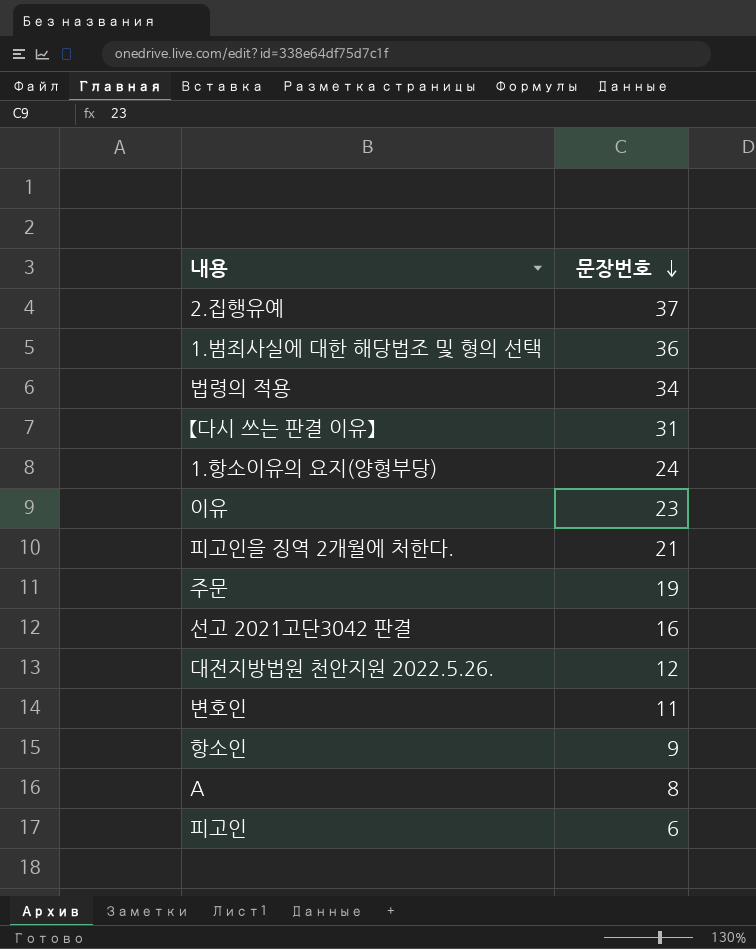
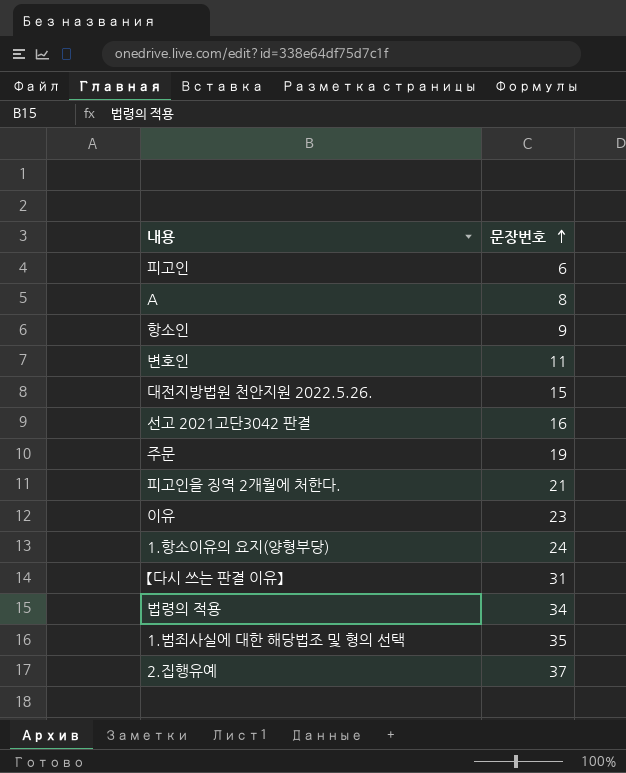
row order: 문장번호 descending -> 문장번호 ascending
대전지방법원 천안지원 2022.5.26. | 문장번호: 12 -> 15
1.범죄사실에 대한 해당법조 및 형의 선택 | 문장번호: 36 -> 35

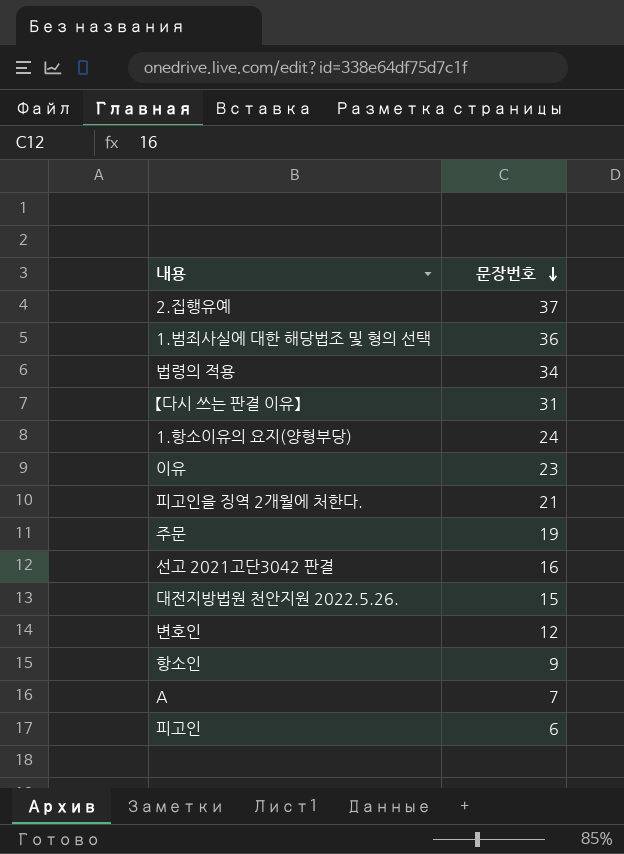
row order: 문장번호 ascending -> 문장번호 descending
1.범죄사실에 대한 해당법조 및 형의 선택 | 문장번호: 35 -> 36
변호인 | 문장번호: 11 -> 12
A | 문장번호: 8 -> 7

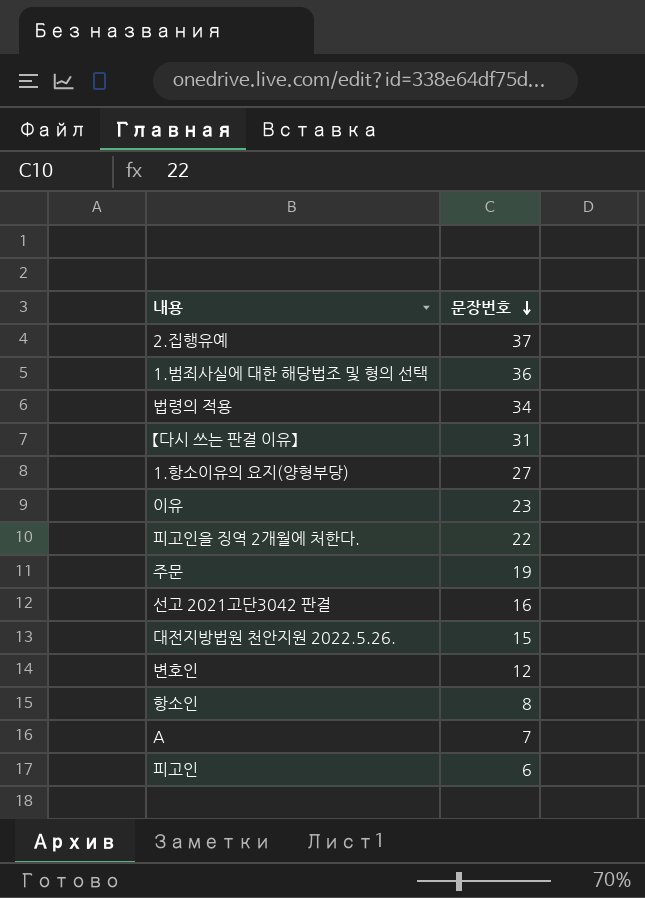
1.항소이유의 요지(양형부당) | 문장번호: 24 -> 27
피고인을 징역 2개월에 처한다. | 문장번호: 21 -> 22
항소인 | 문장번호: 9 -> 8

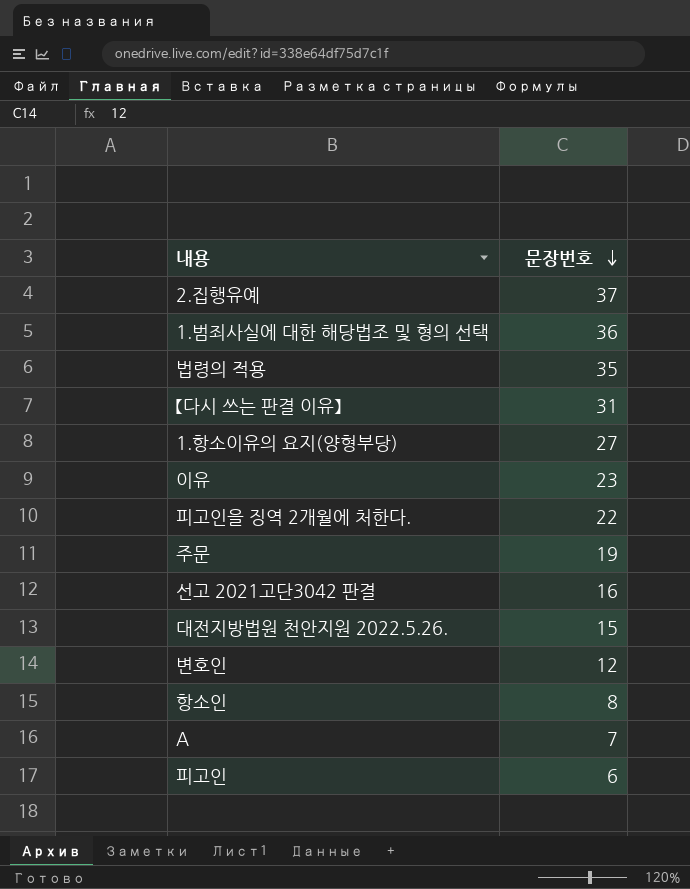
법령의 적용 | 문장번호: 34 -> 35

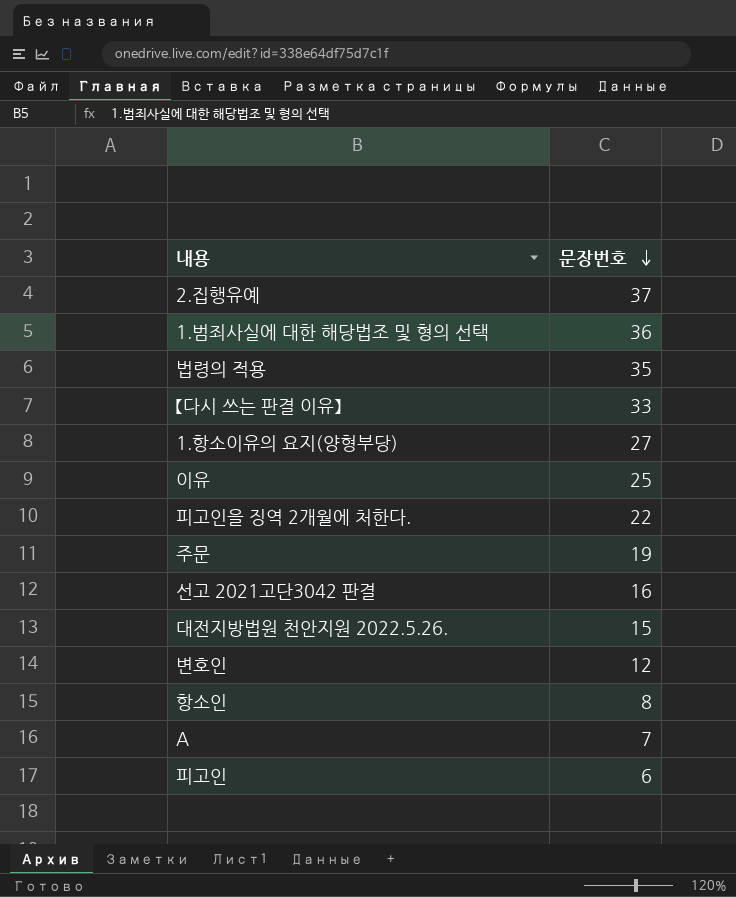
【다시 쓰는 판결 이유】 | 문장번호: 31 -> 33
이유 | 문장번호: 23 -> 25

